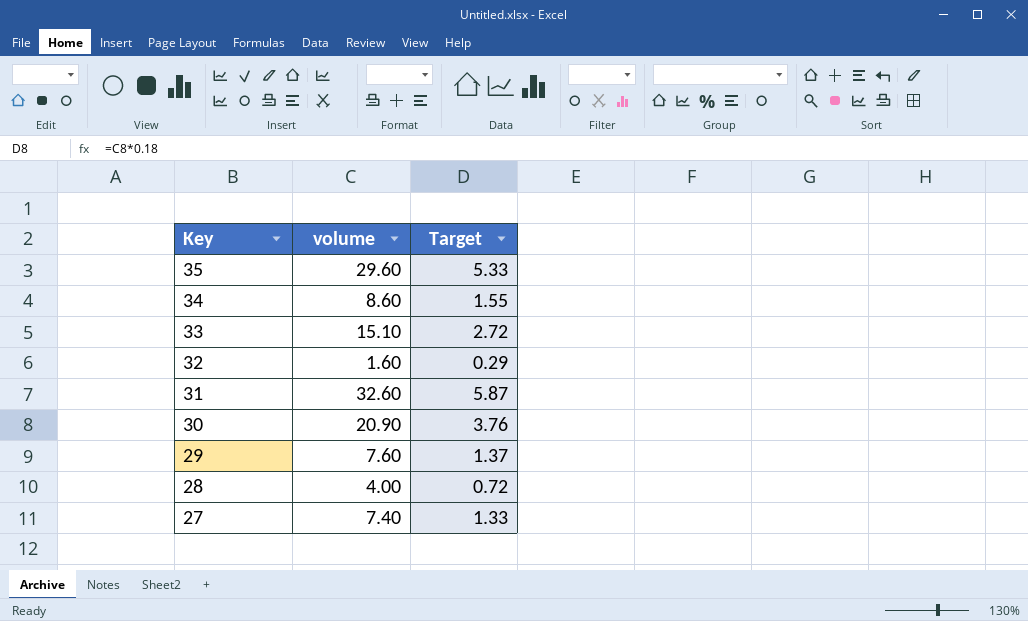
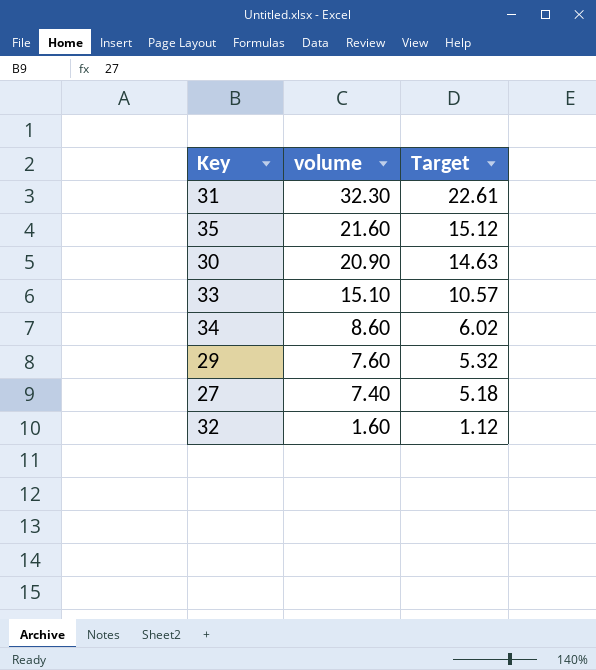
row order: Key descending -> volume descending
column Target | formula: [volume] * 0.18 -> [volume] * 0.7
row 28: 4.00 | 0.72 -> none
31 | volume: 32.60 -> 32.30
35 | volume: 29.60 -> 21.60

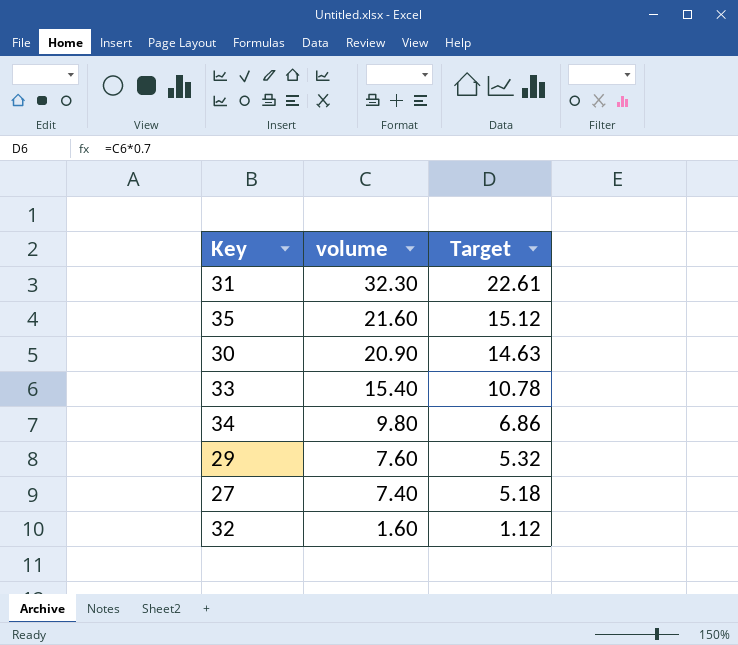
33 | volume: 15.10 -> 15.40
33 | Target: 10.57 -> 10.78
34 | volume: 8.60 -> 9.80
34 | Target: 6.02 -> 6.86

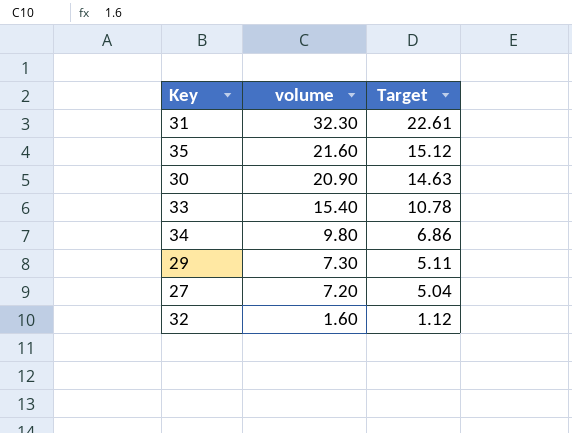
29 | volume: 7.60 -> 7.30
29 | Target: 5.32 -> 5.11
27 | volume: 7.40 -> 7.20
27 | Target: 5.18 -> 5.04

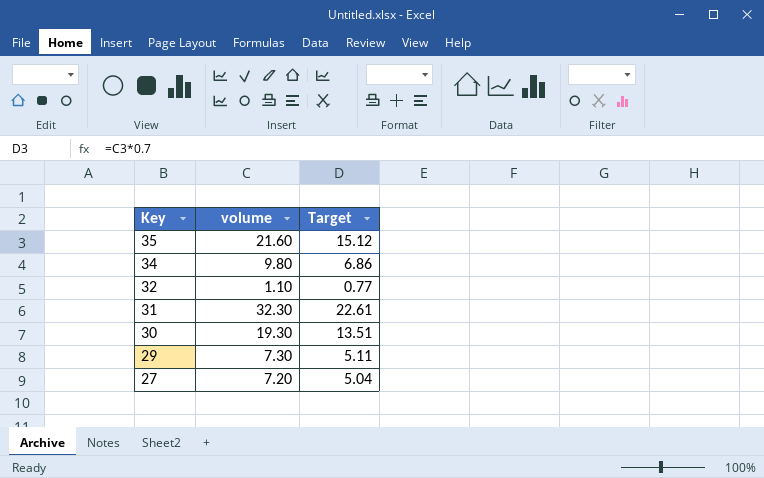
row order: volume descending -> Key descending
row 33: 15.40 | 10.78 -> none
32 | volume: 1.60 -> 1.10
32 | Target: 1.12 -> 0.77
30 | volume: 20.90 -> 19.30
30 | Target: 14.63 -> 13.51

